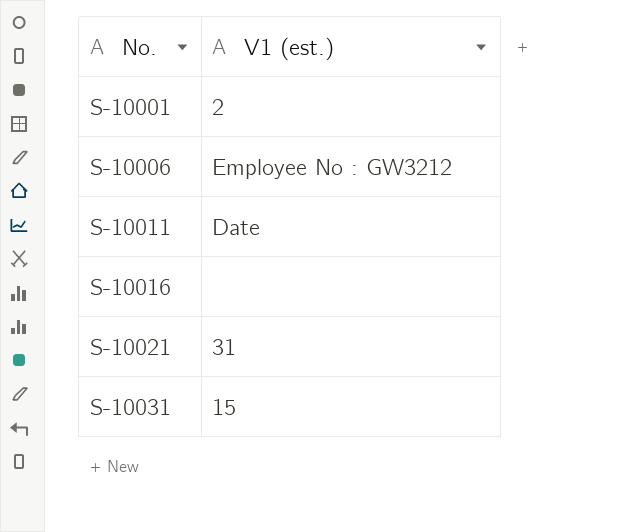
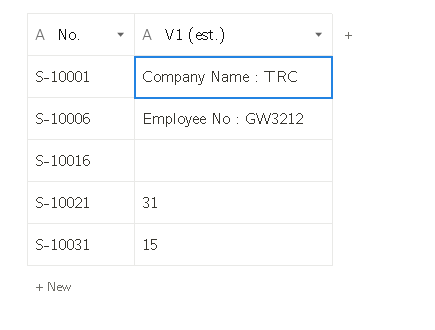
row S-10011: Date -> none
S-10001 | V1 (est.): 2 -> Company Name : TRC

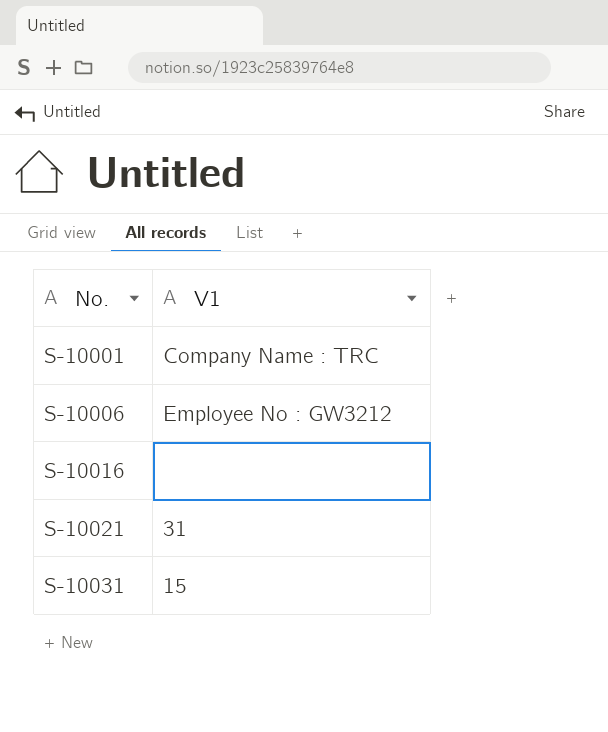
column name: V1 (est.) -> V1

